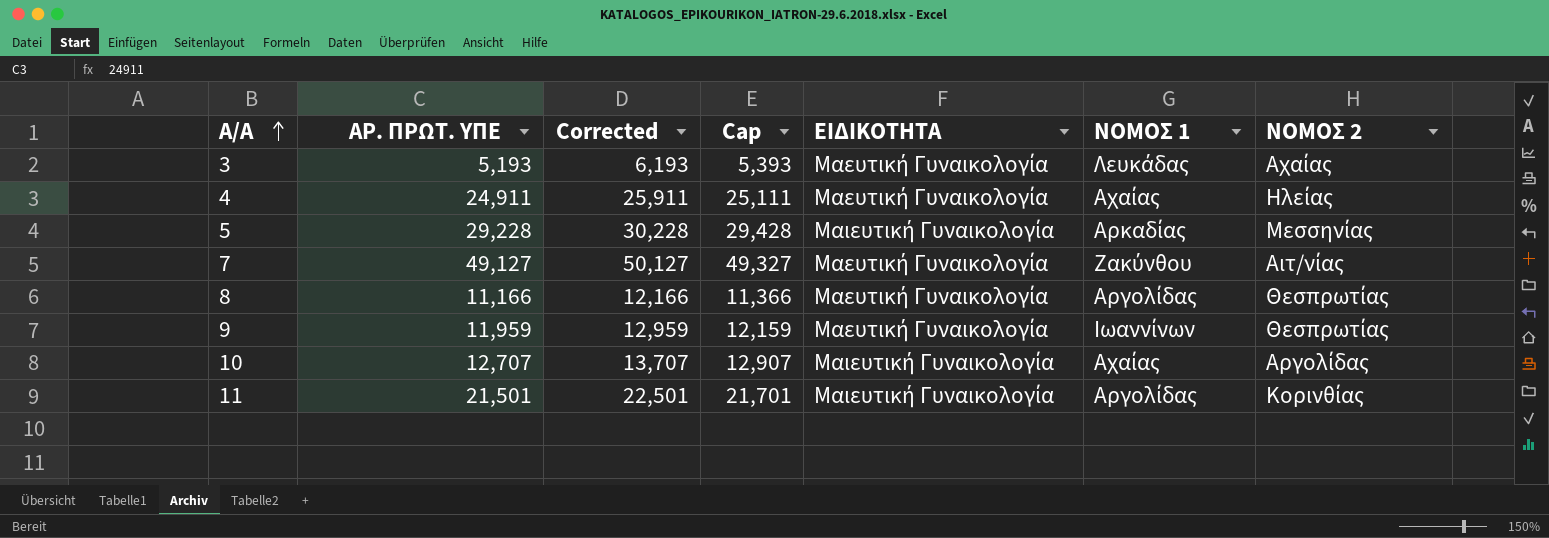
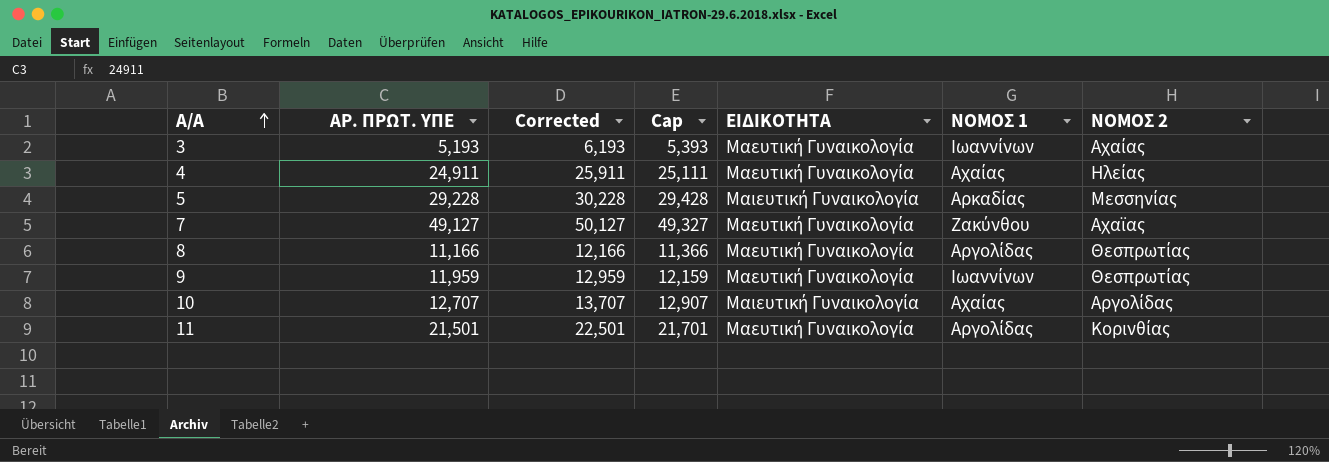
3 | ΝΟΜΟΣ 1: Λευκάδας -> Ιωαννίνων
7 | ΝΟΜΟΣ 2: Αιτ/νίας -> Αχαϊας
11 | ΕΙΔΙΚΟΤΗΤΑ: Μαιευτική Γυναικολογία -> Μαευτική Γυναικολογία

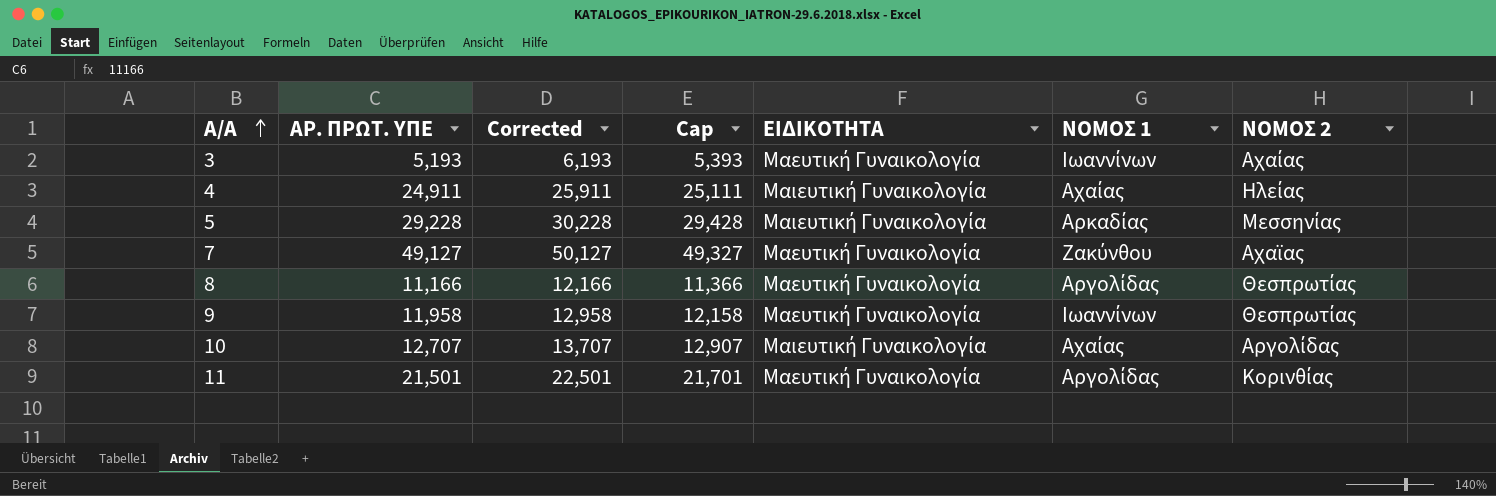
4 | ΕΙΔΙΚΟΤΗΤΑ: Μαευτική Γυναικολογία -> Μαιευτική Γυναικολογία
9 | ΑΡ. ΠΡΩΤ. ΥΠΕ: 11,959 -> 11,958
9 | Corrected: 12,959 -> 12,958
9 | Cap: 12,159 -> 12,158

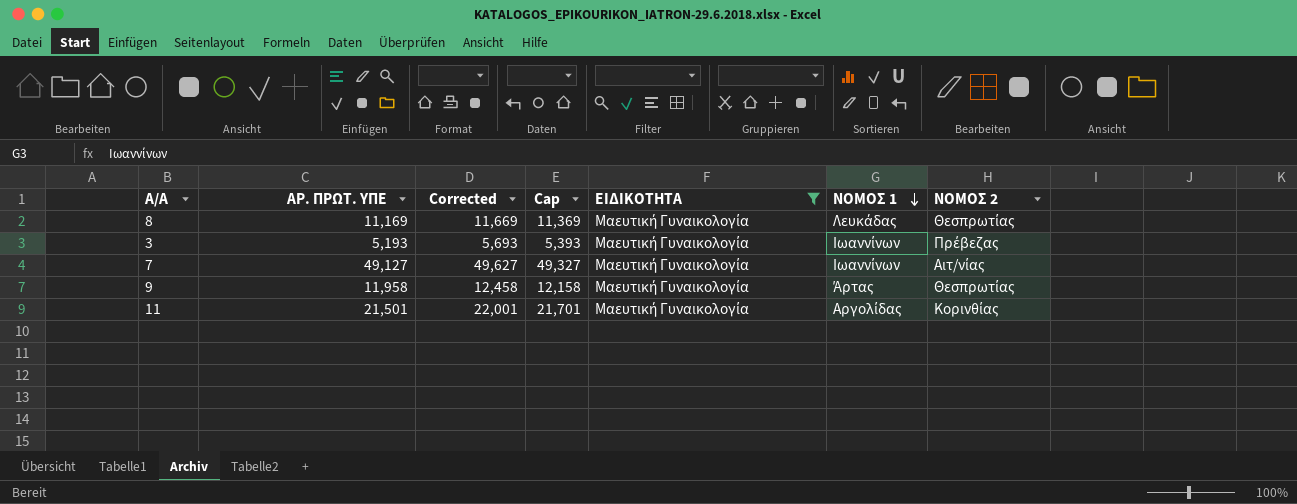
filter: none -> ΕΙΔΙΚΟΤΗΤΑ = Μαευτική Γυναικολογία
row order: Α/Α ascending -> ΝΟΜΟΣ 1 descending
column Corrected | formula: [ΑΡ. ΠΡΩΤ. ΥΠΕ] + 1000 -> [ΑΡ. ΠΡΩΤ. ΥΠΕ] + 500
8 | ΑΡ. ΠΡΩΤ. ΥΠΕ: 11,166 -> 11,169
8 | Cap: 11,366 -> 11,369
8 | ΝΟΜΟΣ 1: Αργολίδας -> Λευκάδας
3 | ΝΟΜΟΣ 2: Αχαίας -> Πρέβεζας
7 | ΝΟΜΟΣ 1: Ζακύνθου -> Ιωαννίνων
7 | ΝΟΜΟΣ 2: Αχαϊας -> Αιτ/νίας
9 | ΝΟΜΟΣ 1: Ιωαννίνων -> Άρτας

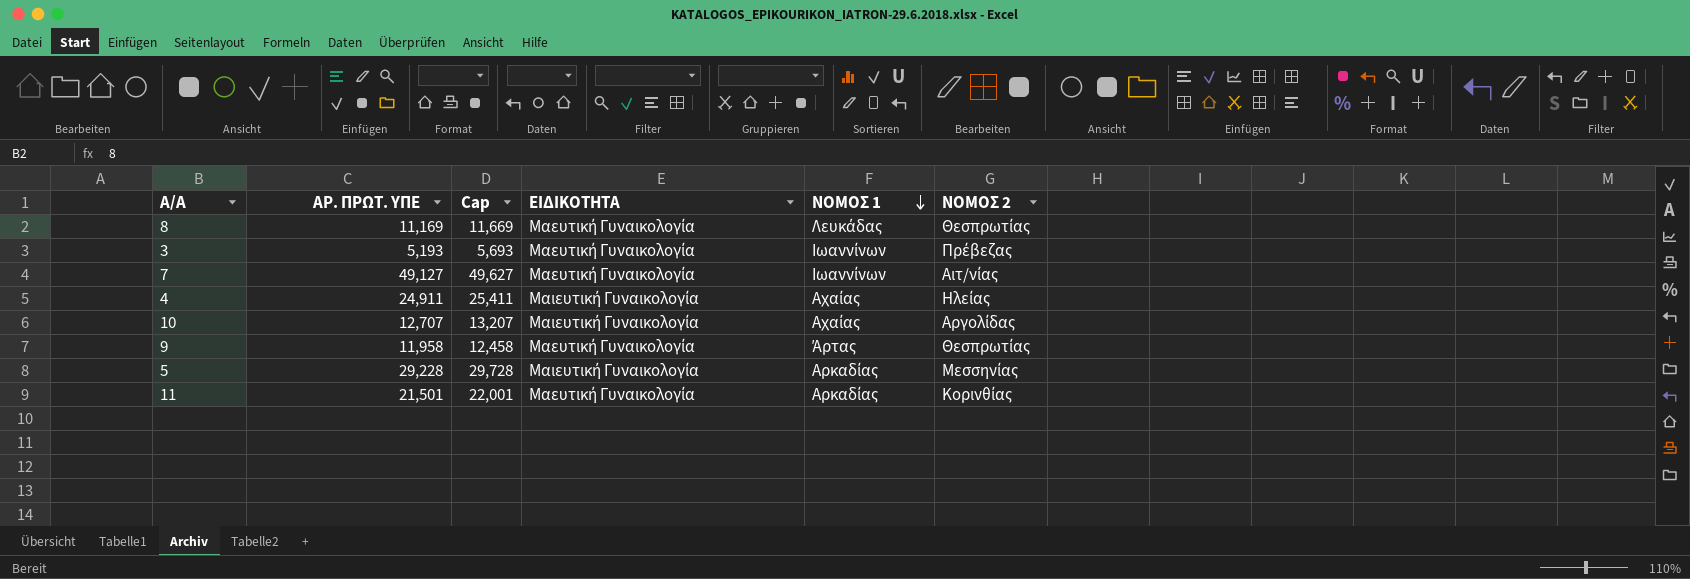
filter: ΕΙΔΙΚΟΤΗΤΑ = Μαευτική Γυναικολογία -> none
column Corrected | formula: [ΑΡ. ΠΡΩΤ. ΥΠΕ] + 500 -> none
column Cap | formula: [ΑΡ. ΠΡΩΤ. ΥΠΕ] + 200 -> [ΑΡ. ΠΡΩΤ. ΥΠΕ] + 500
11 | ΝΟΜΟΣ 1: Αργολίδας -> Αρκαδίας

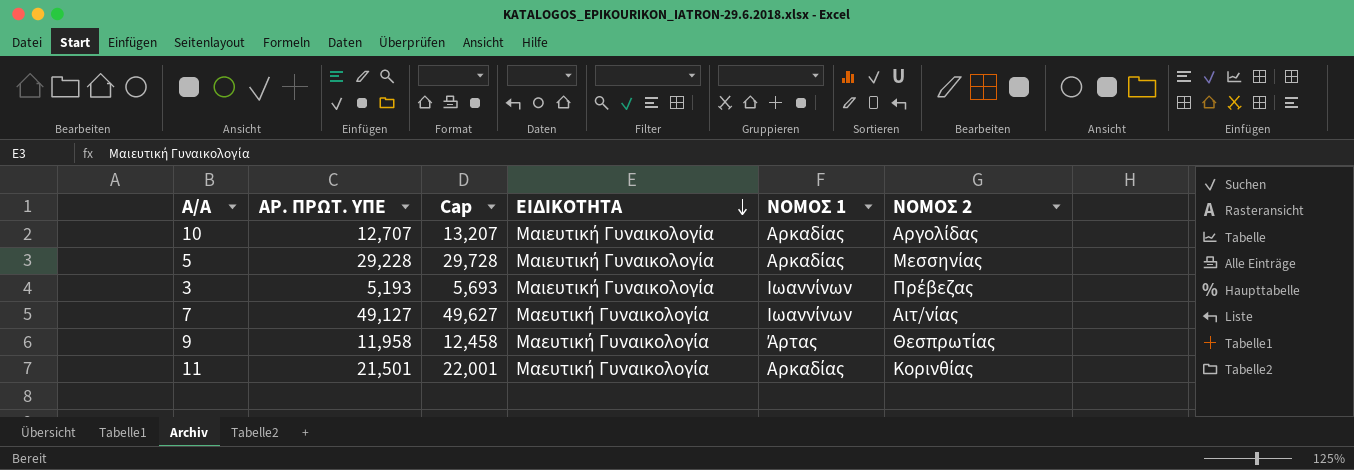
row order: ΝΟΜΟΣ 1 descending -> ΕΙΔΙΚΟΤΗΤΑ descending
row 8: 11,169 | 11,669 | Μαευτική Γυναικολογία | Λευκάδας | Θεσπρωτίας -> none
row 4: 24,911 | 25,411 | Μαιευτική Γυναικολογία | Αχαίας | Ηλείας -> none
10 | ΝΟΜΟΣ 1: Αχαίας -> Αρκαδίας
3 | ΕΙΔΙΚΟΤΗΤΑ: Μαευτική Γυναικολογία -> Μαιευτική Γυναικολογία

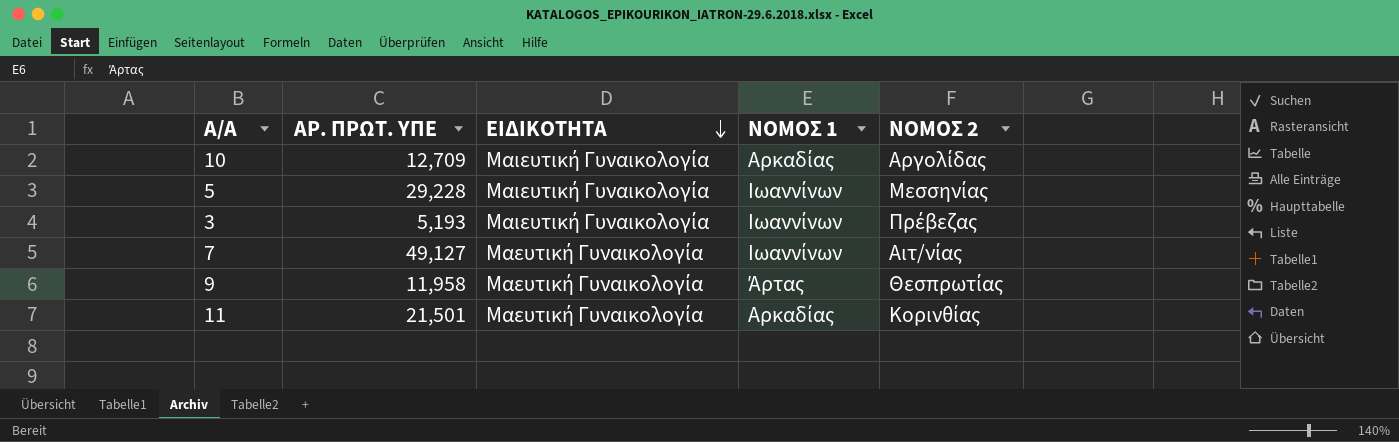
column Cap | formula: [ΑΡ. ΠΡΩΤ. ΥΠΕ] + 500 -> none
10 | ΑΡ. ΠΡΩΤ. ΥΠΕ: 12,707 -> 12,709
5 | ΝΟΜΟΣ 1: Αρκαδίας -> Ιωαννίνων

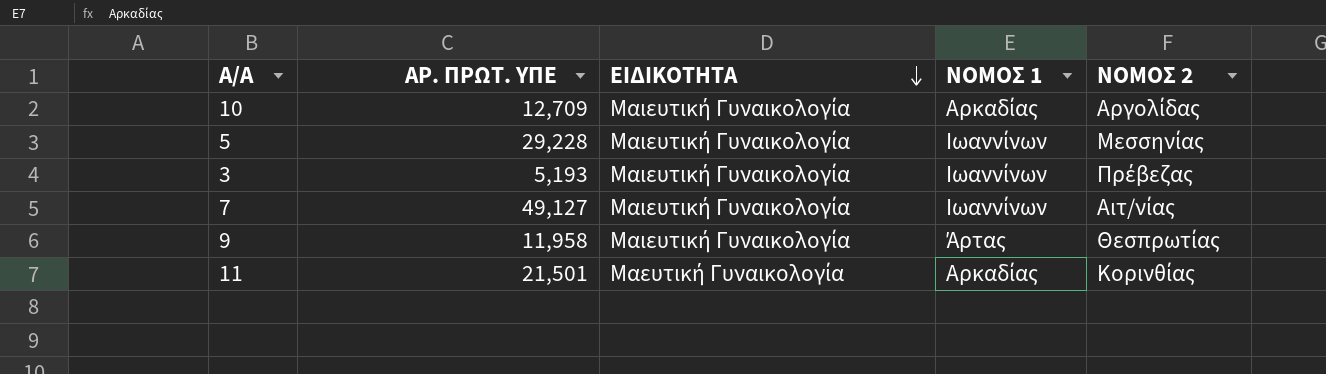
7 | ΕΙΔΙΚΟΤΗΤΑ: Μαευτική Γυναικολογία -> Μαιευτική Γυναικολογία
9 | ΕΙΔΙΚΟΤΗΤΑ: Μαευτική Γυναικολογία -> Μαιευτική Γυναικολογία

